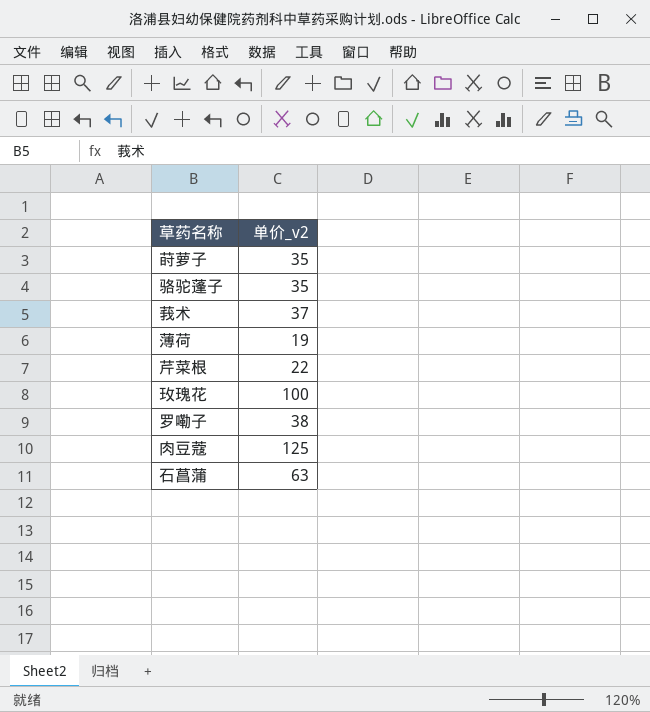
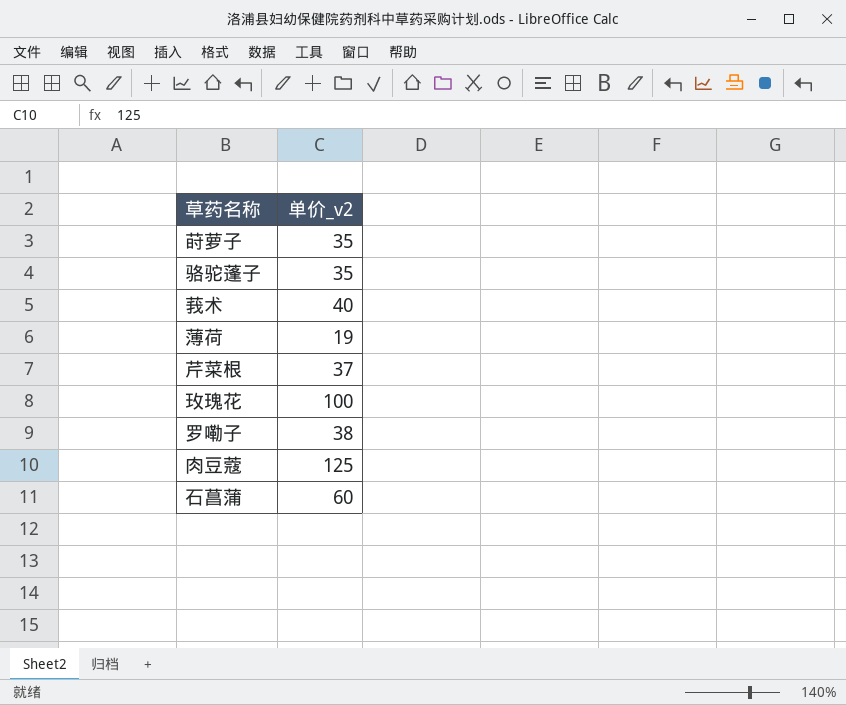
莪术 | 单价_v2: 37 -> 40
芹菜根 | 单价_v2: 22 -> 37
石菖蒲 | 单价_v2: 63 -> 60

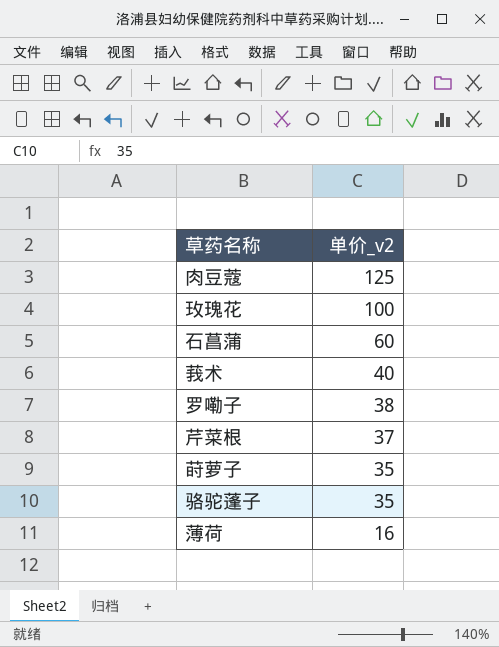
row order: none -> 单价_v2 descending
薄荷 | 单价_v2: 19 -> 16

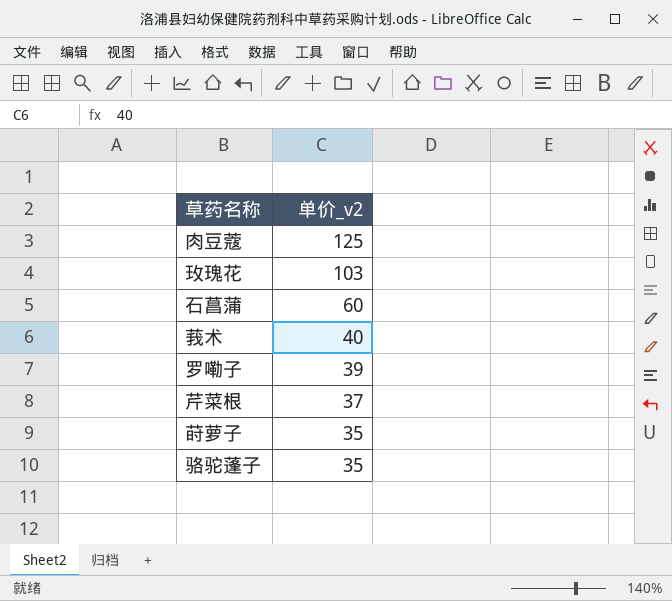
row 薄荷: 16 -> none
玫瑰花 | 单价_v2: 100 -> 103
罗嘞子 | 单价_v2: 38 -> 39

